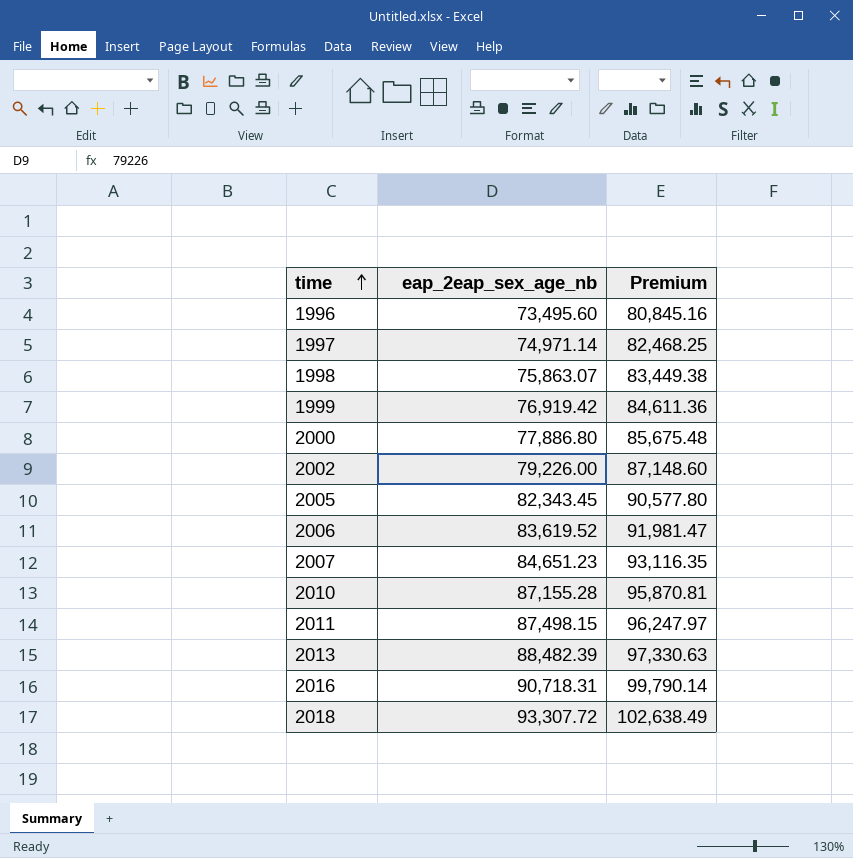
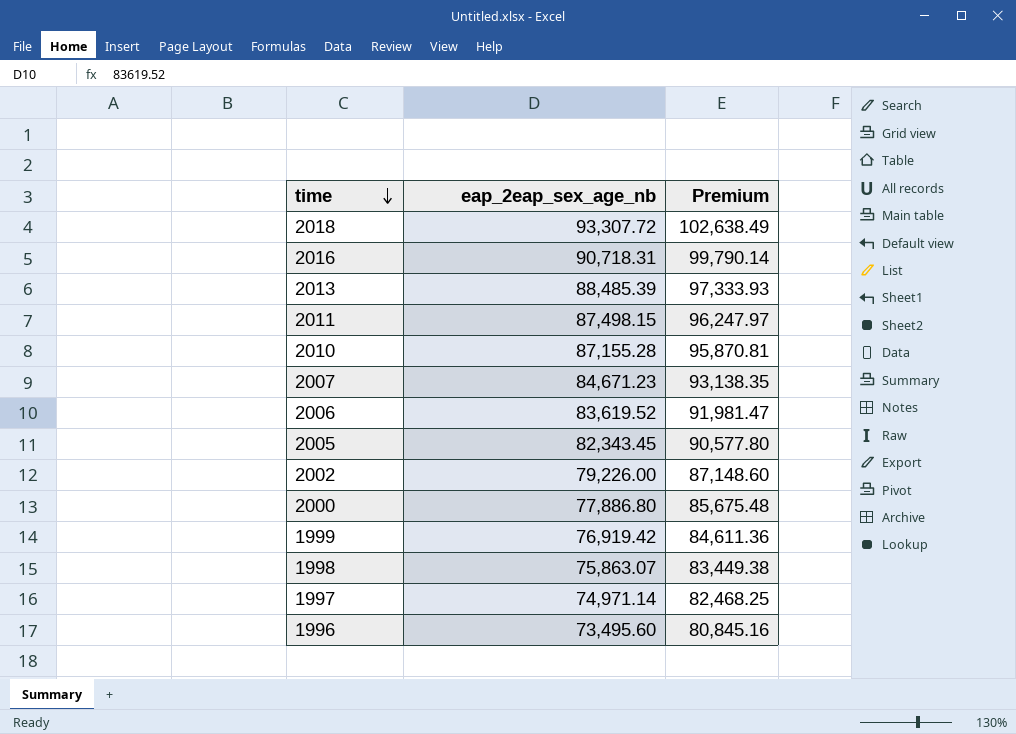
row order: time ascending -> time descending
2013 | eap_2eap_sex_age_nb: 88,482.39 -> 88,485.39
2013 | Premium: 97,330.63 -> 97,333.93
2007 | eap_2eap_sex_age_nb: 84,651.23 -> 84,671.23
2007 | Premium: 93,116.35 -> 93,138.35

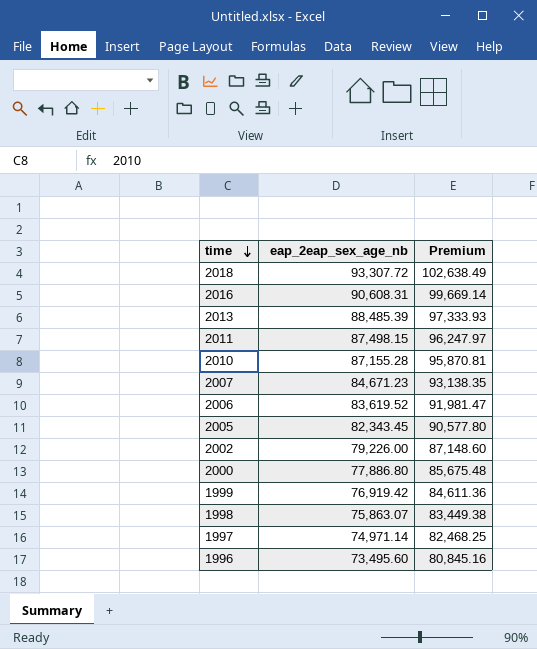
2016 | eap_2eap_sex_age_nb: 90,718.31 -> 90,608.31
2016 | Premium: 99,790.14 -> 99,669.14

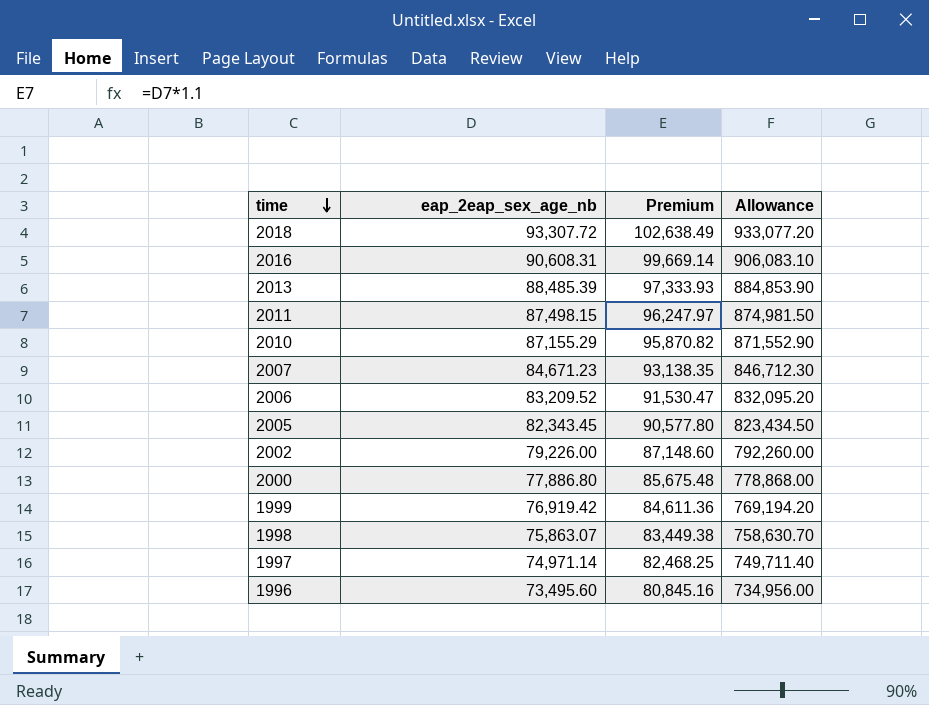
column Allowance | formula: none -> [eap_2eap_sex_age_nb] * 10
2010 | eap_2eap_sex_age_nb: 87,155.28 -> 87,155.29
2010 | Premium: 95,870.81 -> 95,870.82
2006 | eap_2eap_sex_age_nb: 83,619.52 -> 83,209.52
2006 | Premium: 91,981.47 -> 91,530.47

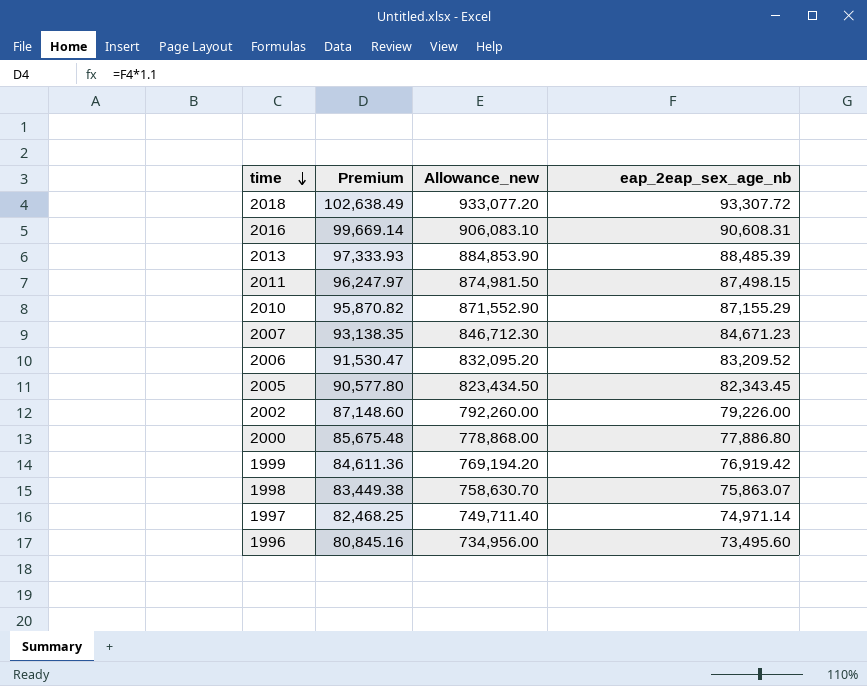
column name: Allowance -> Allowance_new
column eap_2eap_sex_age_nb | position: 2 -> 4

